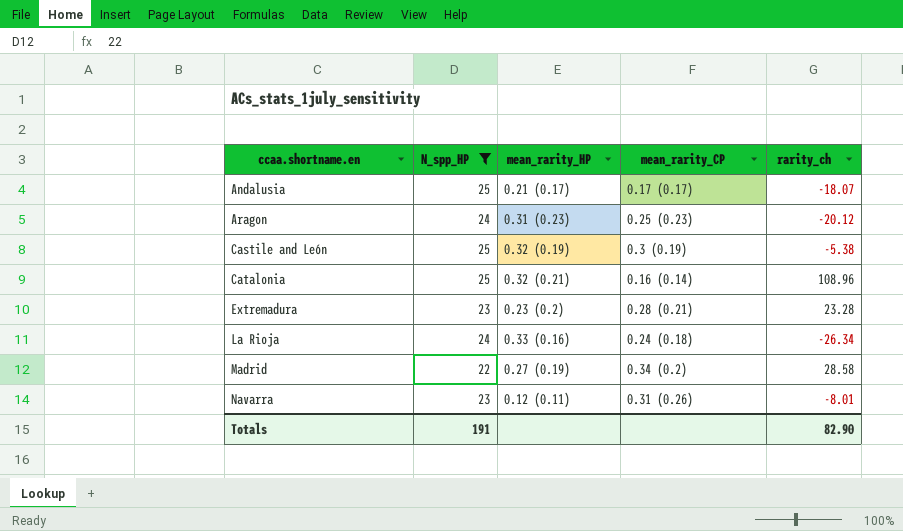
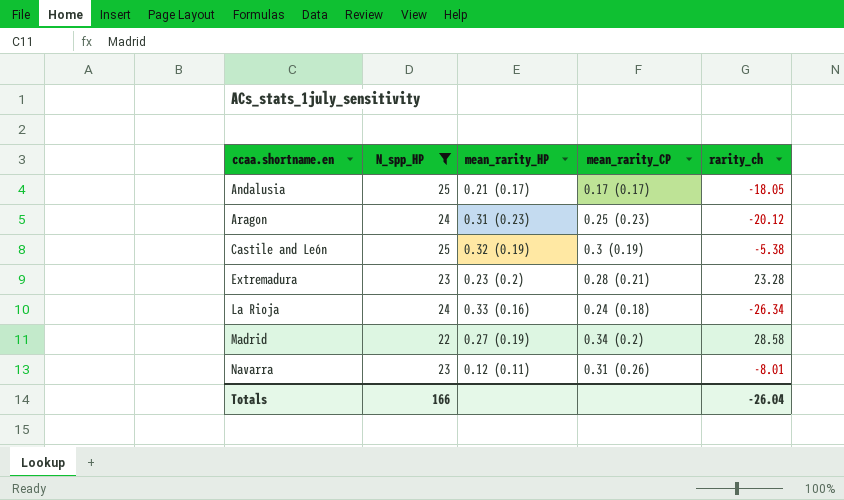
row Catalonia: 25 | 0.32 (0.21) | 0.16 (0.14) | 108.96 -> none
Andalusia | rarity_ch: -18.07 -> -18.05
Totals | N_spp_HP: 191 -> 166
Totals | rarity_ch: 82.90 -> -26.04

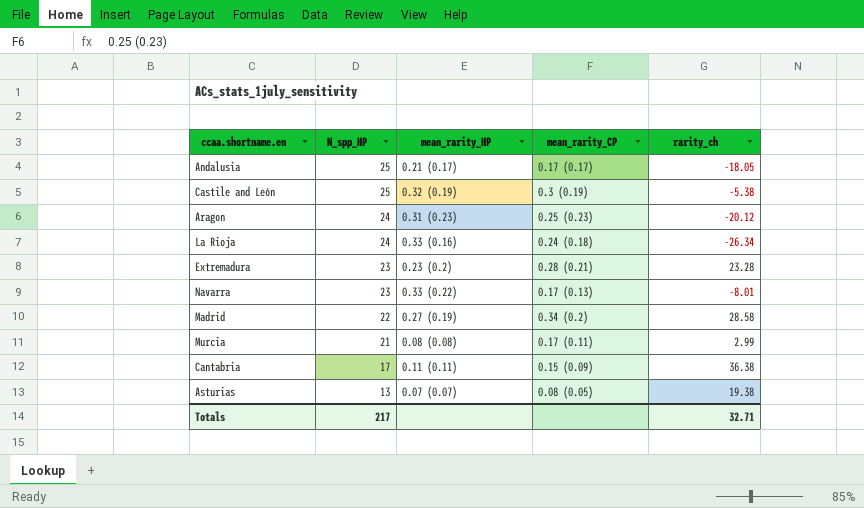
filter: N_spp_HP >= 22 -> none
row order: ccaa.shortname.en ascending -> N_spp_HP descending
Navarra | mean_rarity_HP: 0.12 (0.11) -> 0.33 (0.22)
Navarra | mean_rarity_CP: 0.31 (0.26) -> 0.17 (0.13)
Totals | N_spp_HP: 166 -> 217
Totals | rarity_ch: -26.04 -> 32.71

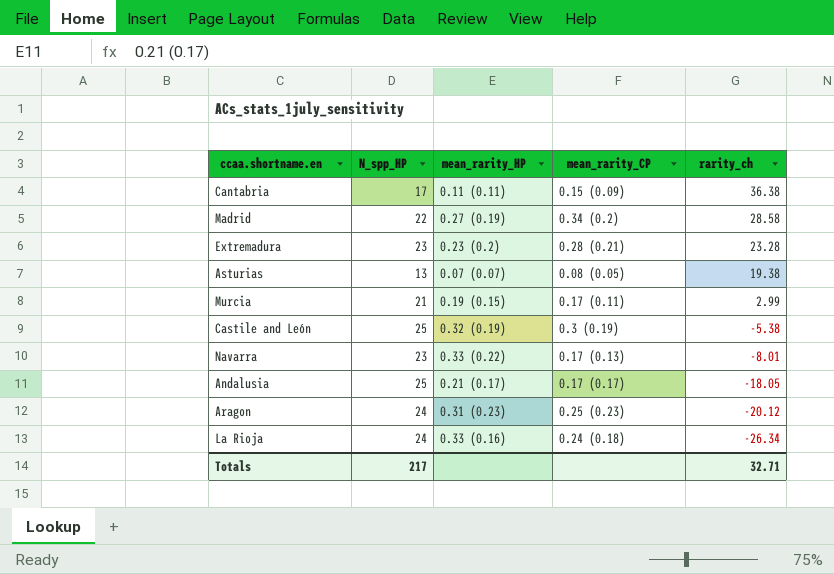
row order: N_spp_HP descending -> rarity_ch descending
Murcia | mean_rarity_HP: 0.08 (0.08) -> 0.19 (0.15)

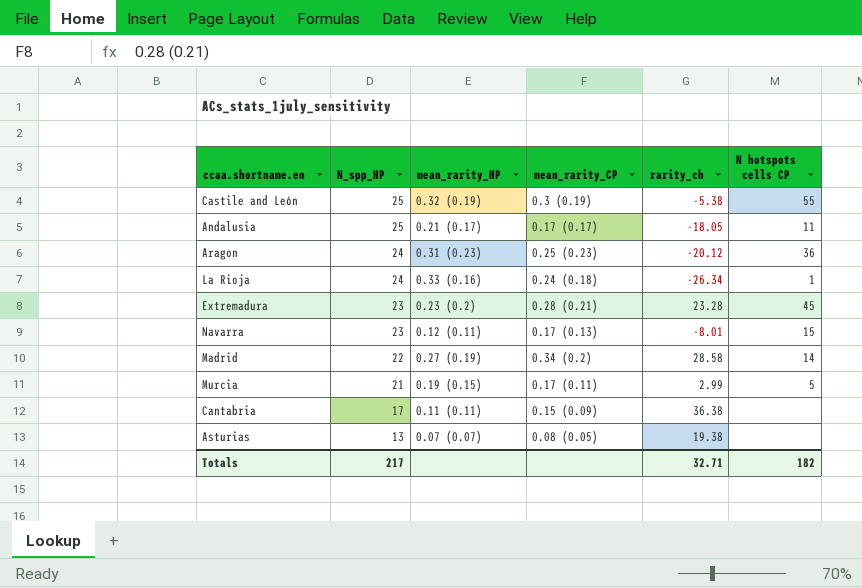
row order: rarity_ch descending -> N_spp_HP descending
column N hotspots cells CP | position: none -> 6
Navarra | mean_rarity_HP: 0.33 (0.22) -> 0.12 (0.11)

